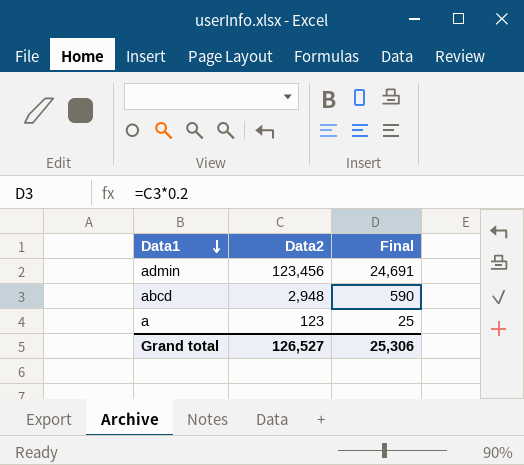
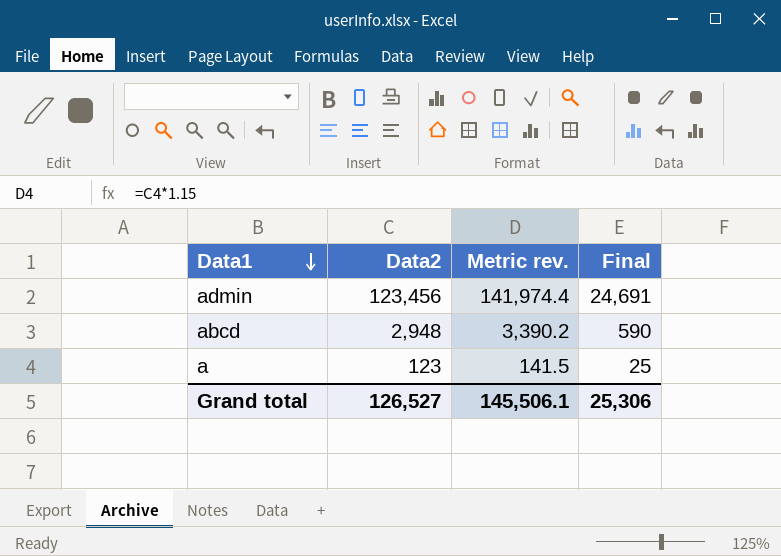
column Metric rev. | formula: none -> [Data2] * 1.15

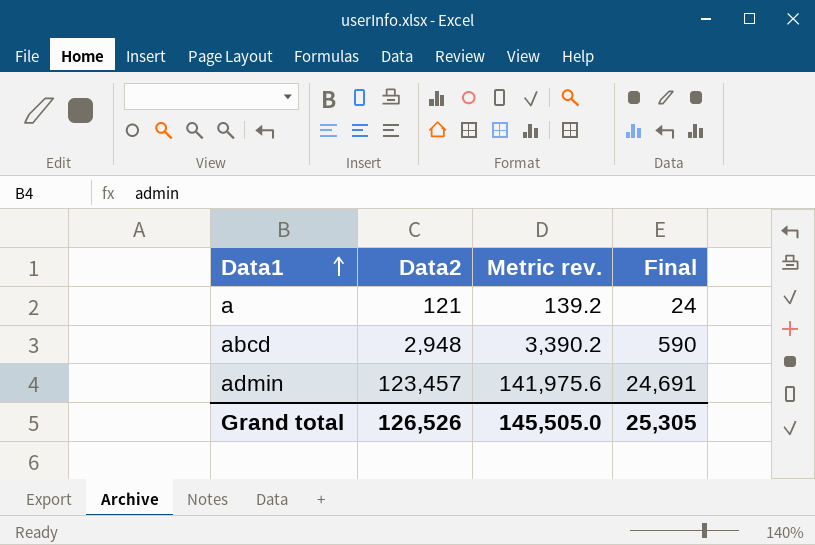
row order: Data1 descending -> Data1 ascending
a | Data2: 123 -> 121
a | Metric rev.: 141.5 -> 139.2
a | Final: 25 -> 24
admin | Data2: 123,456 -> 123,457
admin | Metric rev.: 141,974.4 -> 141,975.6
Grand total | Data2: 126,527 -> 126,526
Grand total | Metric rev.: 145,506.1 -> 145,505.0
Grand total | Final: 25,306 -> 25,305

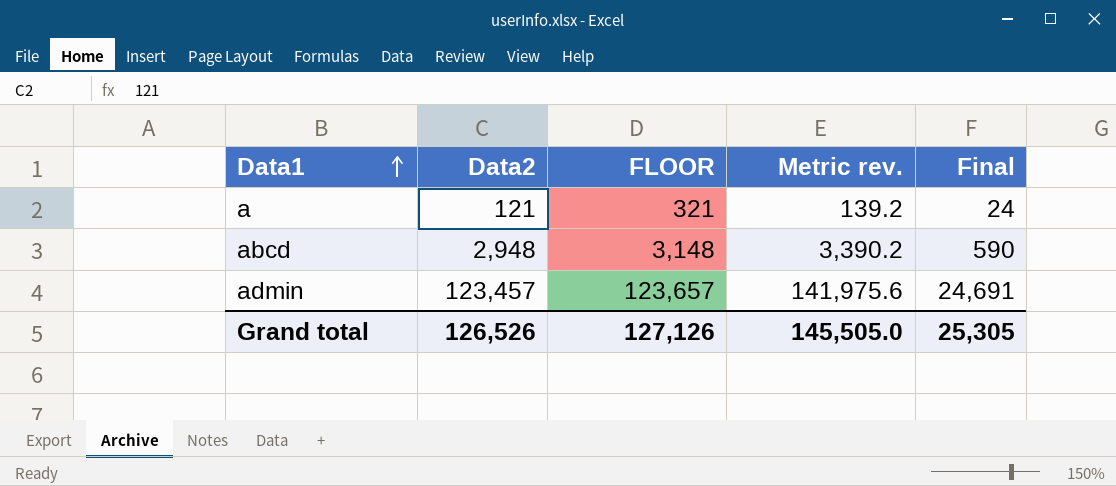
column FLOOR | formula: none -> [Data2] + 200

